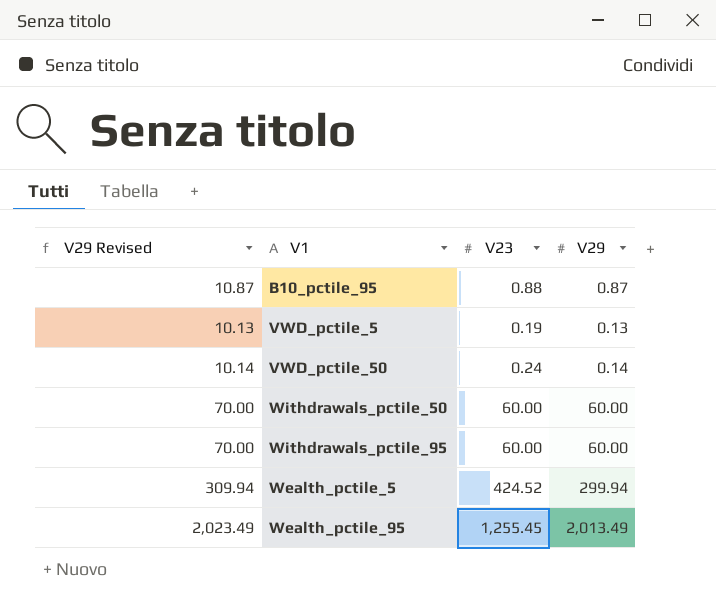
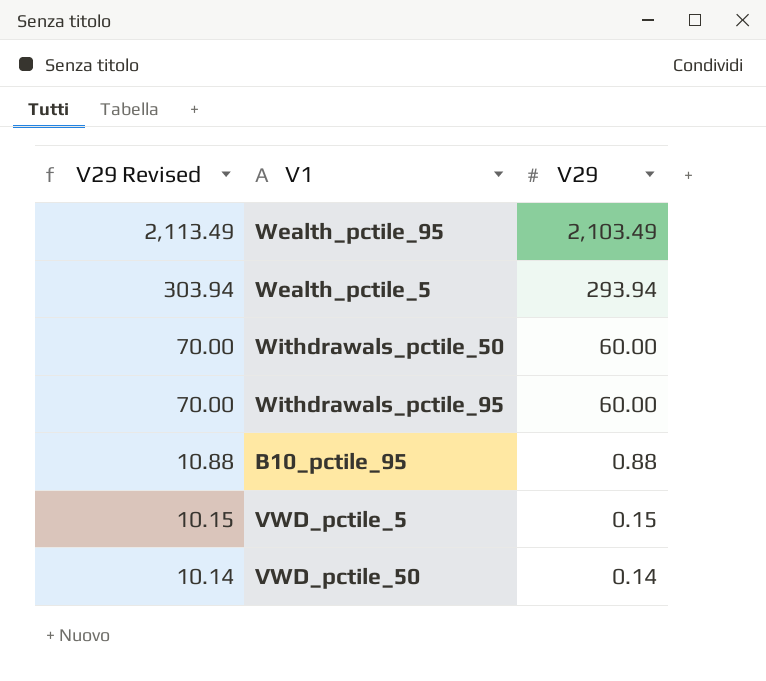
row order: none -> V29 Revised descending
column V23 | position: 3 -> none
Wealth_pctile_95 | V29 Revised: 2,023.49 -> 2,113.49
Wealth_pctile_95 | V29: 2,013.49 -> 2,103.49
Wealth_pctile_5 | V29 Revised: 309.94 -> 303.94
Wealth_pctile_5 | V29: 299.94 -> 293.94
B10_pctile_95 | V29 Revised: 10.87 -> 10.88
B10_pctile_95 | V29: 0.87 -> 0.88
VWD_pctile_5 | V29 Revised: 10.13 -> 10.15
VWD_pctile_5 | V29: 0.13 -> 0.15

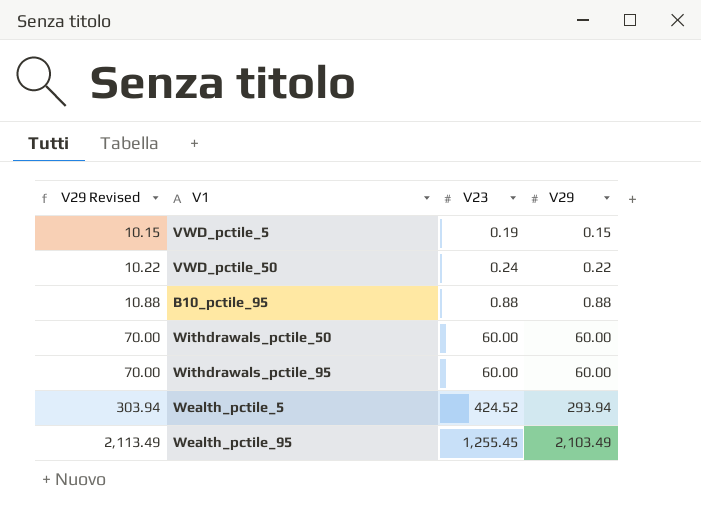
row order: V29 Revised descending -> V29 Revised ascending
column V23 | position: none -> 3
VWD_pctile_50 | V29 Revised: 10.14 -> 10.22
VWD_pctile_50 | V29: 0.14 -> 0.22

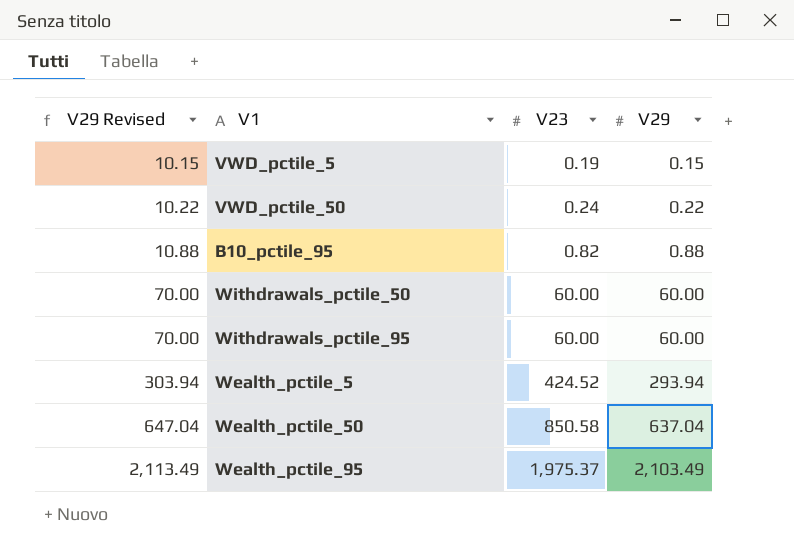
B10_pctile_95 | V23: 0.88 -> 0.82
row Wealth_pctile_50: none -> 647.04 | 850.58 | 637.04
Wealth_pctile_95 | V23: 1,255.45 -> 1,975.37

